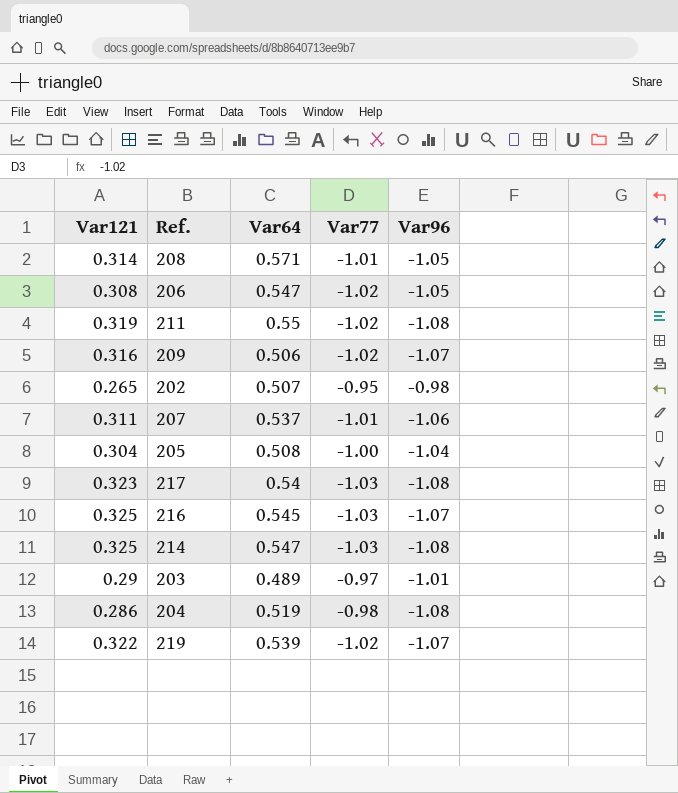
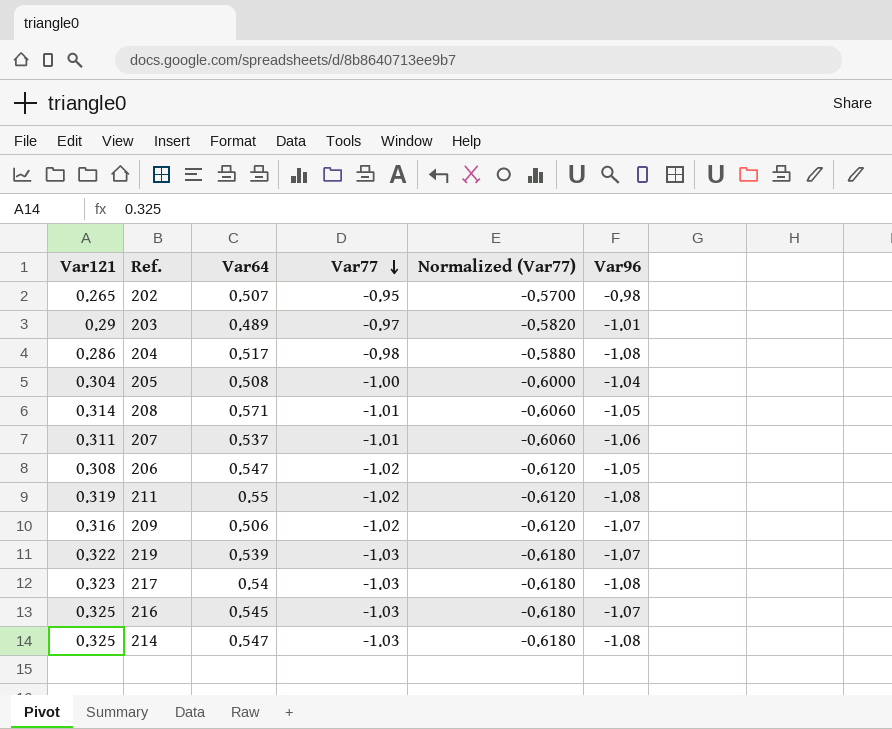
row order: none -> Var77 descending
column Normalized (Var77) | formula: none -> [Var77] * 0.6
204 | Var64: 0.519 -> 0.517
219 | Var77: -1.02 -> -1.03

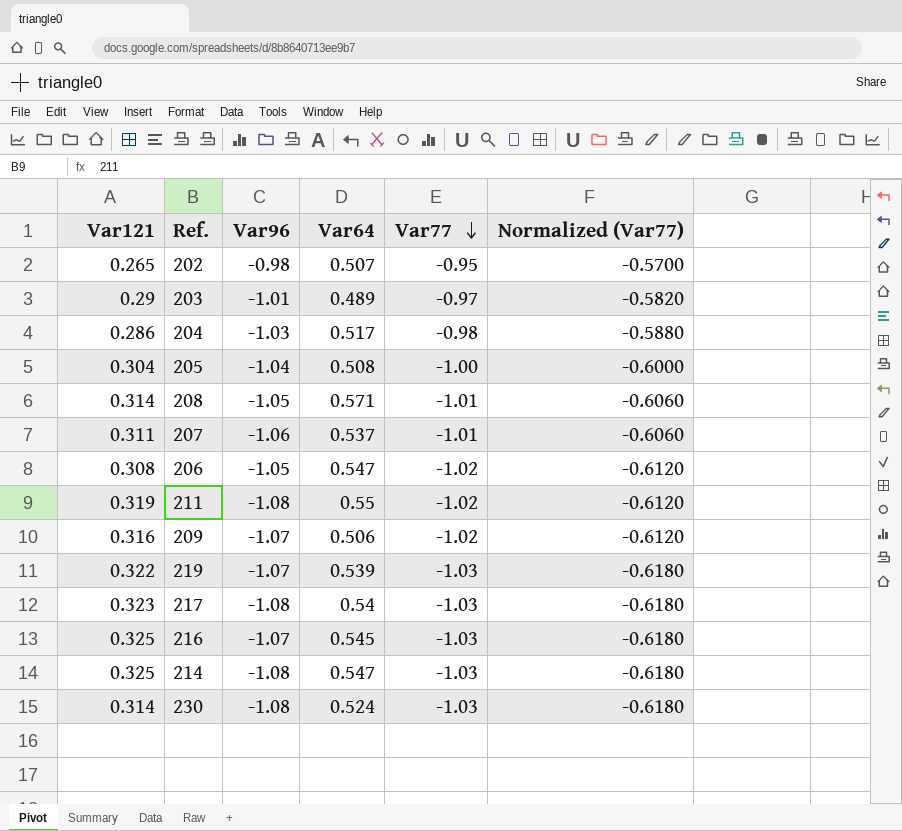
column Var96 | position: 6 -> 3
204 | Var96: -1.08 -> -1.03
row 230: none -> 0.314 | -1.08 | 0.524 | -1.03 | -0.6180

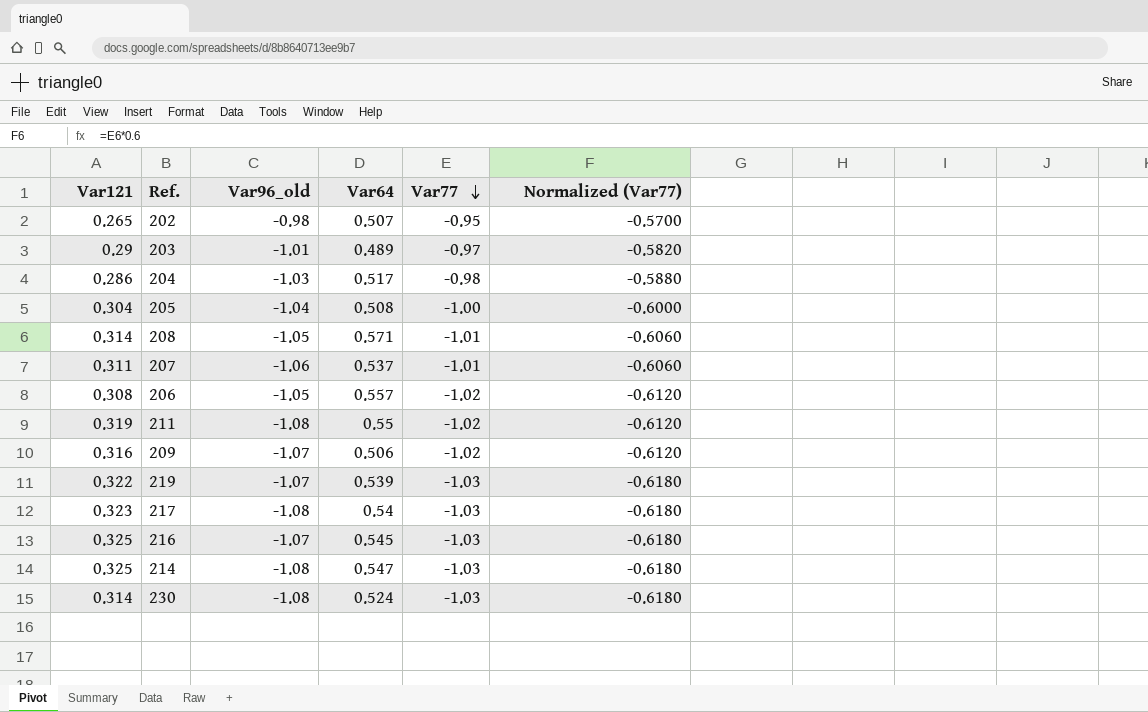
column name: Var96 -> Var96_old
206 | Var64: 0.547 -> 0.557

